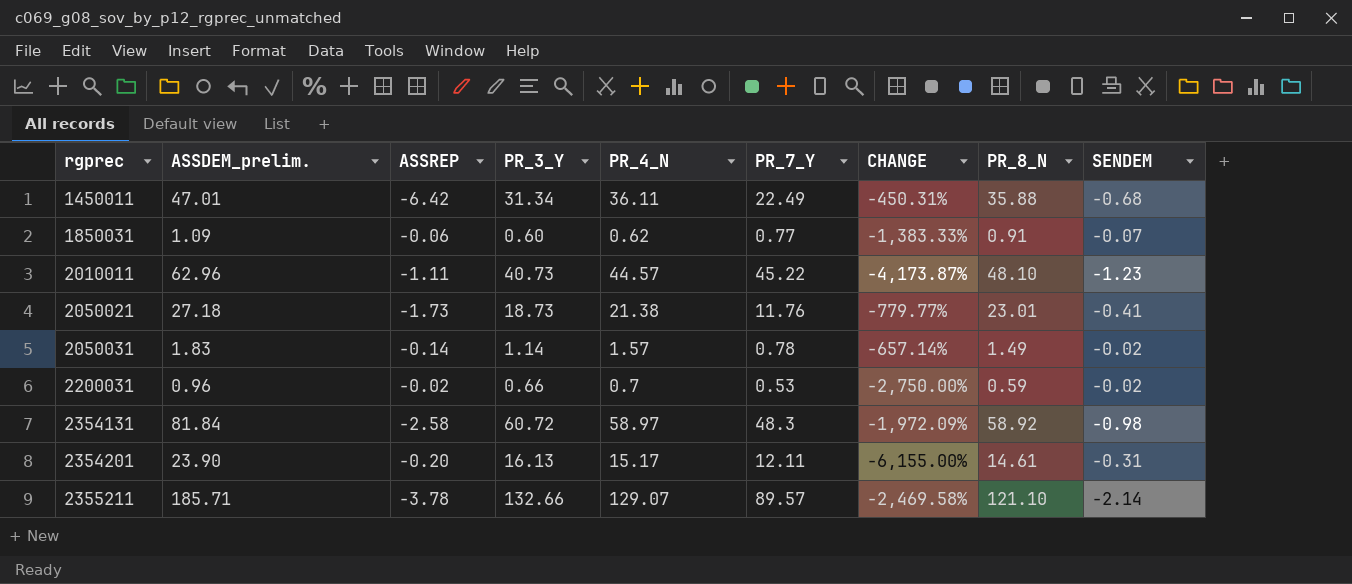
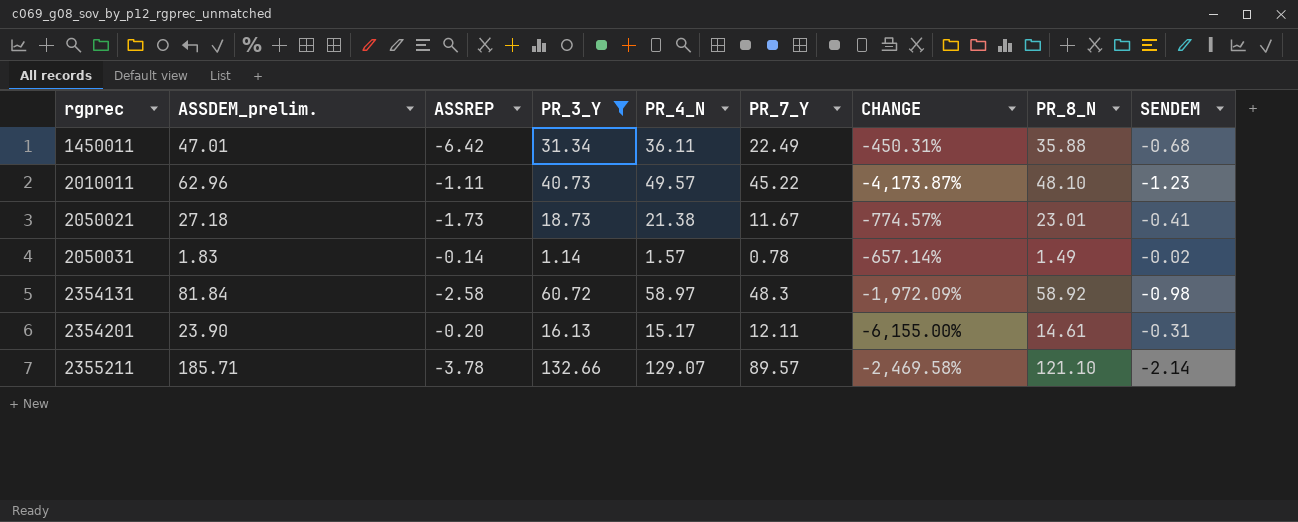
filter: none -> PR_3_Y >= 1.14
2010011 | PR_4_N: 44.57 -> 49.57
2050021 | PR_7_Y: 11.76 -> 11.67
2050021 | CHANGE: -779.77% -> -774.57%

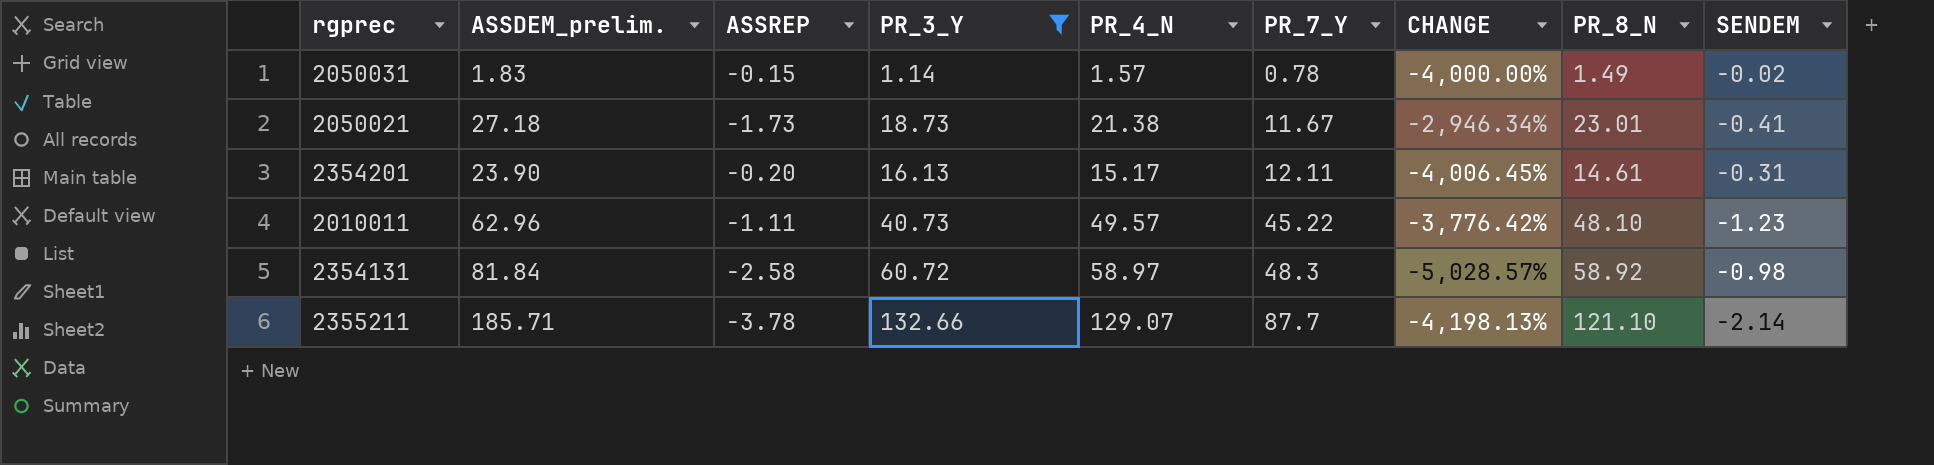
row order: rgprec ascending -> PR_7_Y ascending
column CHANGE | formula: ([PR_7_Y] - [ASSREP]) / [ASSREP] -> ([PR_7_Y] - [SENDEM]) / [SENDEM]
row 1450011: 47.01 | -6.42 | 31.34 | 36.11 | 22.49 | -450.31% | 35.88 | -0.68 -> none
2050031 | ASSREP: -0.14 -> -0.15
2355211 | PR_7_Y: 89.57 -> 87.7

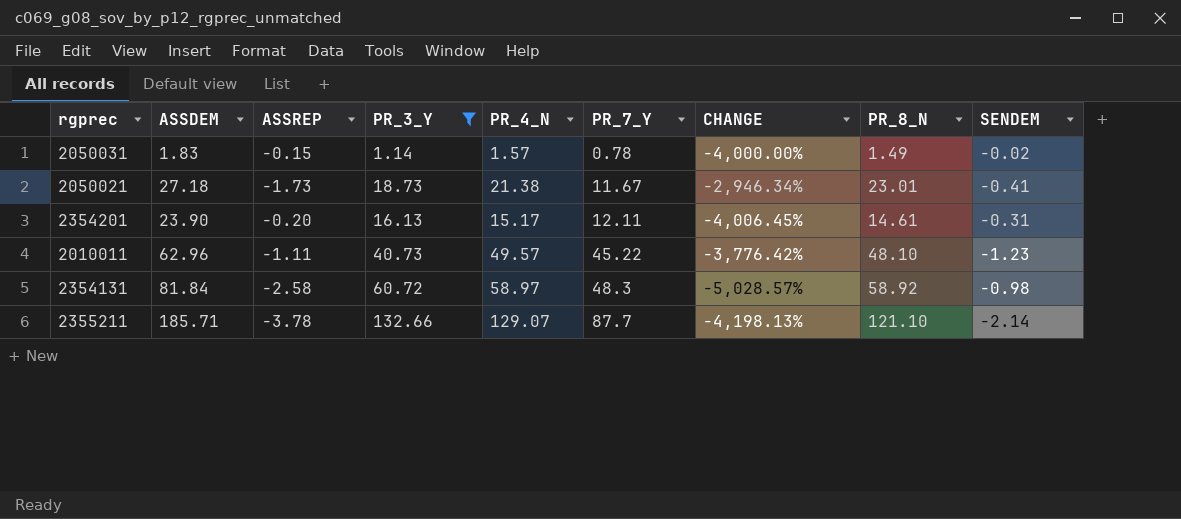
column name: ASSDEM_prelim. -> ASSDEM

